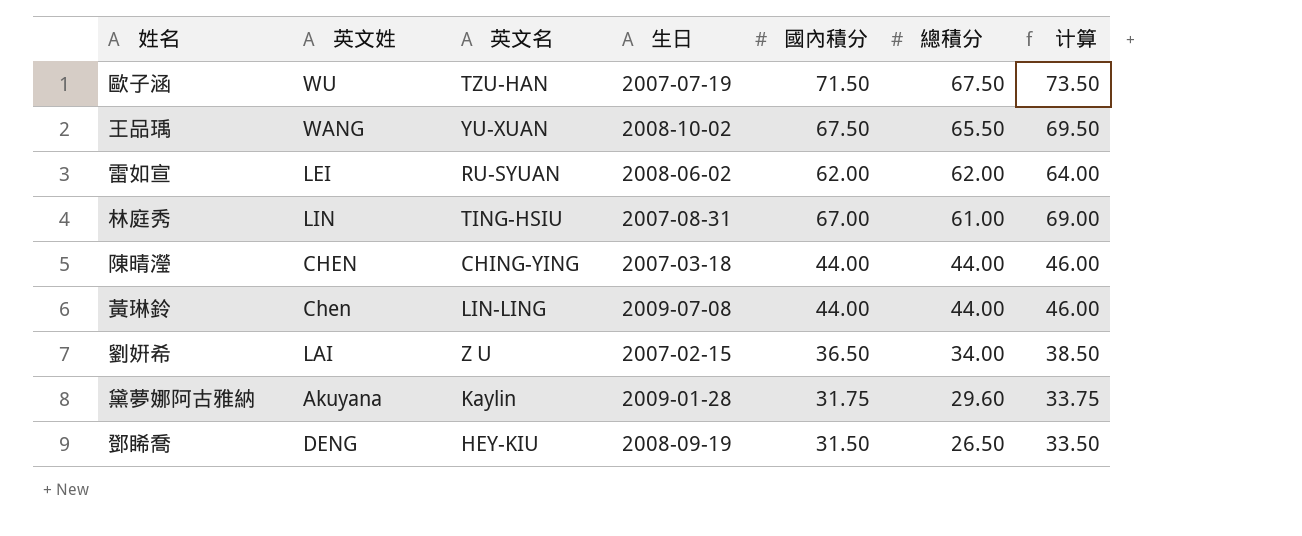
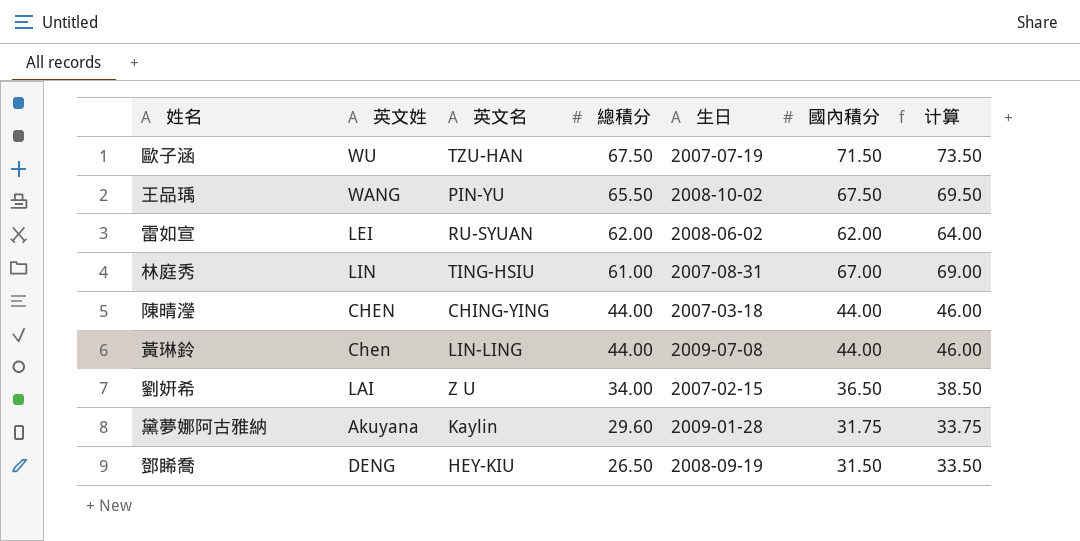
column 總積分 | position: 6 -> 4
王品瑀 | 英文名: YU-XUAN -> PIN-YU

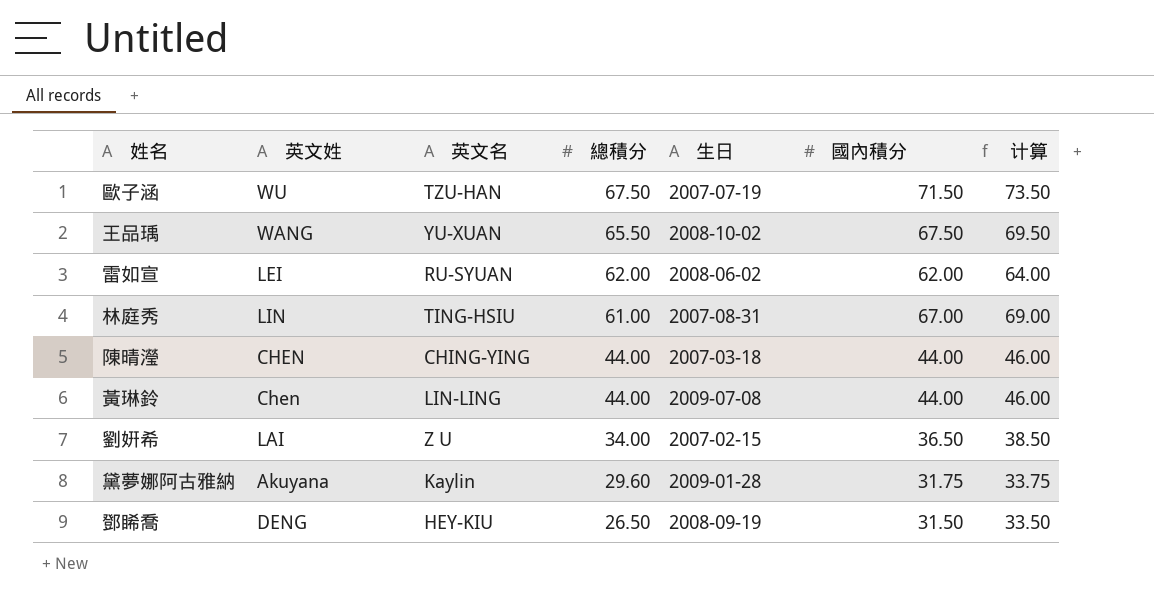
王品瑀 | 英文名: PIN-YU -> YU-XUAN

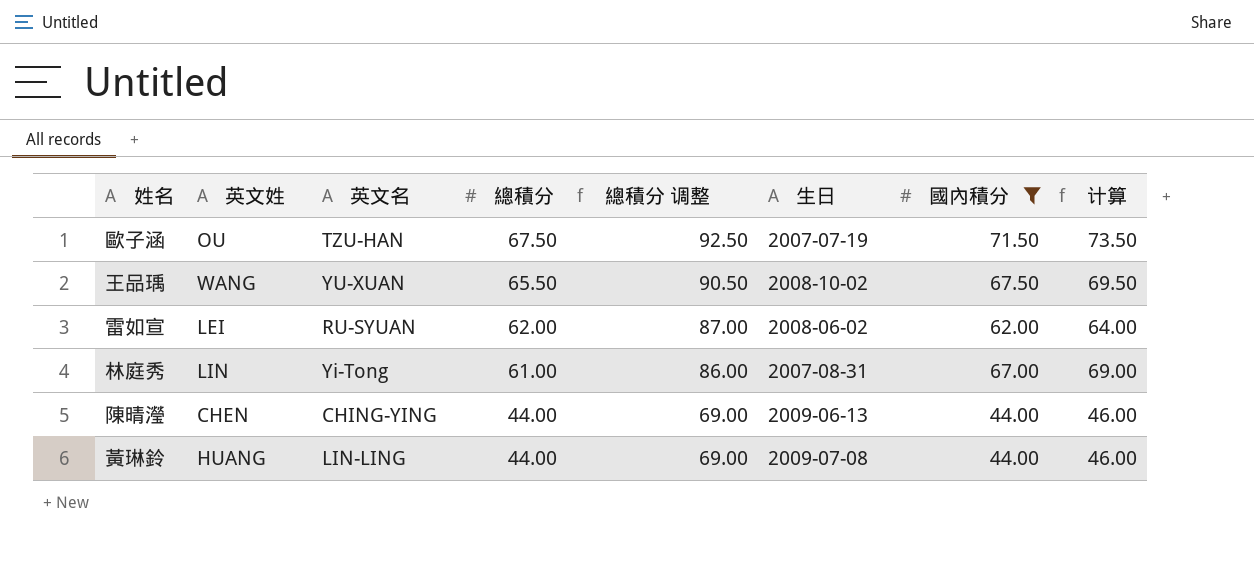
filter: none -> 國內積分 >= 44.00
column 總積分 调整 | formula: none -> [總積分] + 25
歐子涵 | 英文姓: WU -> OU
林庭秀 | 英文名: TING-HSIU -> Yi-Tong
陳晴瀅 | 生日: 2007-03-18 -> 2009-06-13
黃琳鈴 | 英文姓: Chen -> HUANG

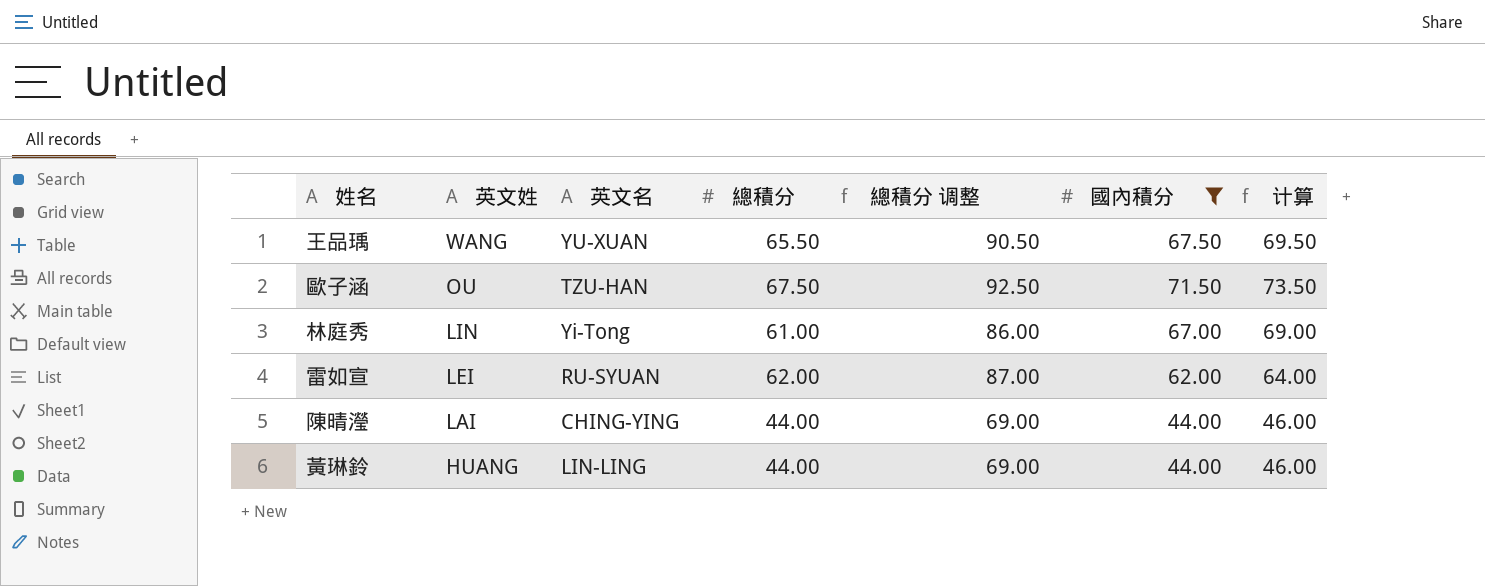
row order: 總積分 descending -> 英文姓 descending
column 生日 | position: 6 -> none
陳晴瀅 | 英文姓: CHEN -> LAI

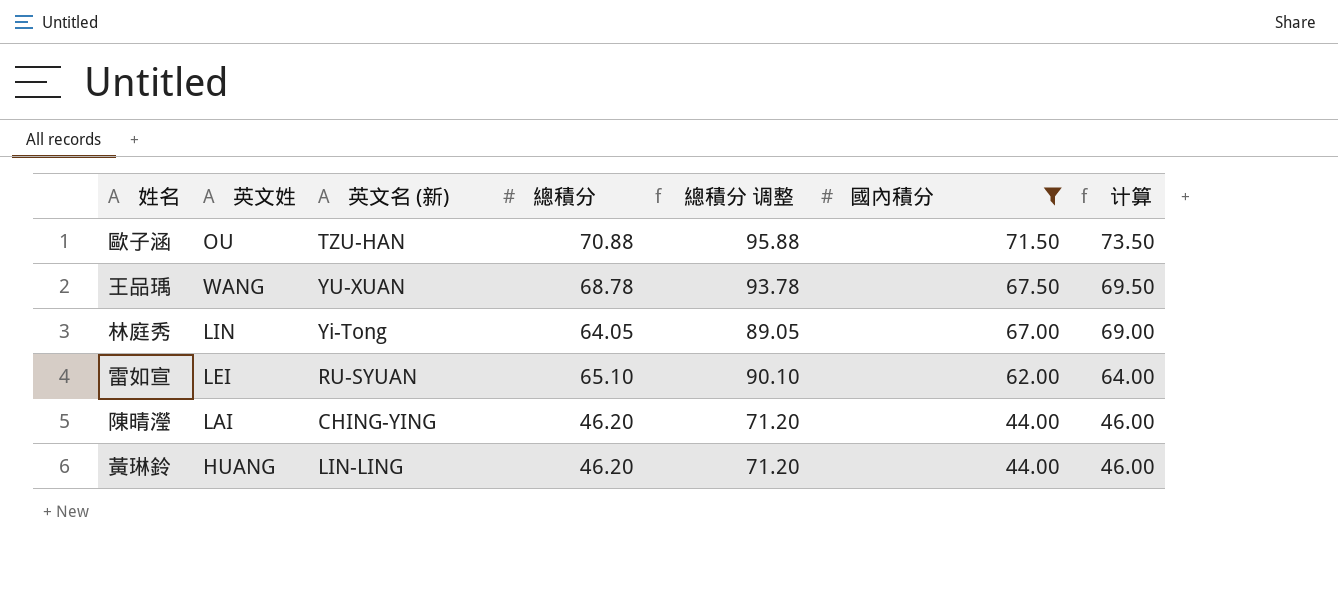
row order: 英文姓 descending -> 國內積分 descending
column name: 英文名 -> 英文名 (新)
歐子涵 | 總積分: 67.50 -> 70.88
歐子涵 | 總積分 调整: 92.50 -> 95.88
王品瑀 | 總積分: 65.50 -> 68.78
王品瑀 | 總積分 调整: 90.50 -> 93.78
林庭秀 | 總積分: 61.00 -> 64.05
林庭秀 | 總積分 调整: 86.00 -> 89.05
雷如宣 | 總積分: 62.00 -> 65.10
雷如宣 | 總積分 调整: 87.00 -> 90.10
陳晴瀅 | 總積分: 44.00 -> 46.20
陳晴瀅 | 總積分 调整: 69.00 -> 71.20
黃琳鈴 | 總積分: 44.00 -> 46.20
黃琳鈴 | 總積分 调整: 69.00 -> 71.20

